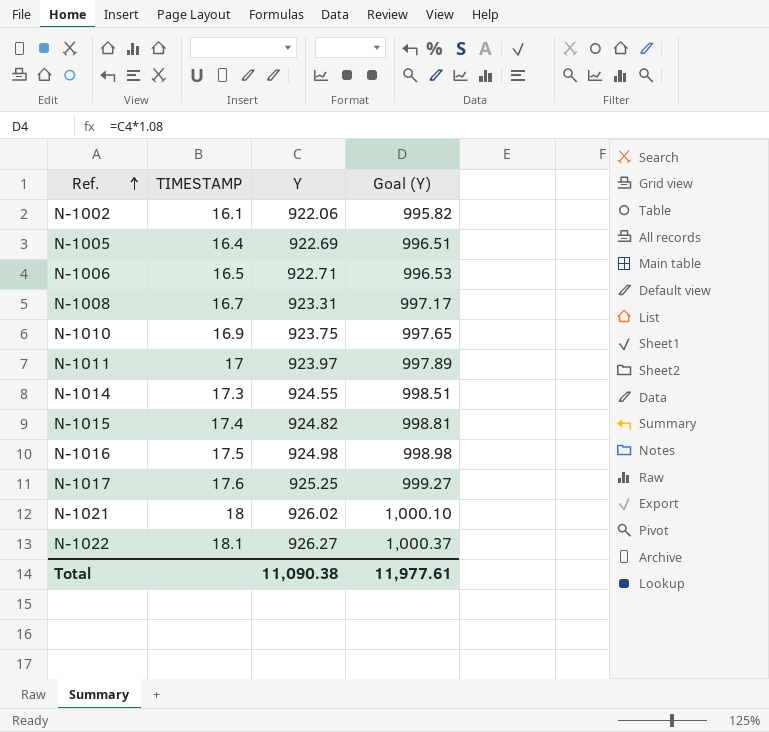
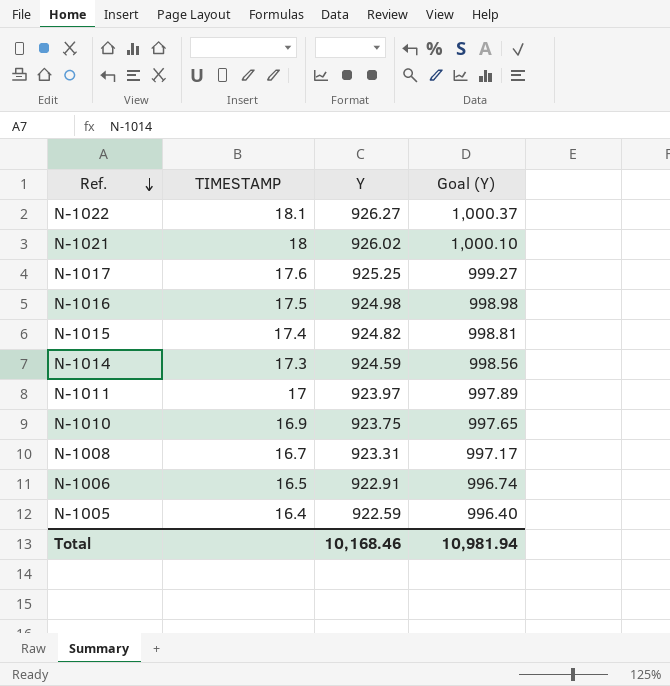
row order: Ref. ascending -> Ref. descending
row N-1002: 16.1 | 922.06 | 995.82 -> none
N-1014 | Y: 924.55 -> 924.59
N-1014 | Goal (Y): 998.51 -> 998.56
N-1006 | Y: 922.71 -> 922.91
N-1006 | Goal (Y): 996.53 -> 996.74
N-1005 | Y: 922.69 -> 922.59
N-1005 | Goal (Y): 996.51 -> 996.40
Total | Y: 11,090.38 -> 10,168.46
Total | Goal (Y): 11,977.61 -> 10,981.94

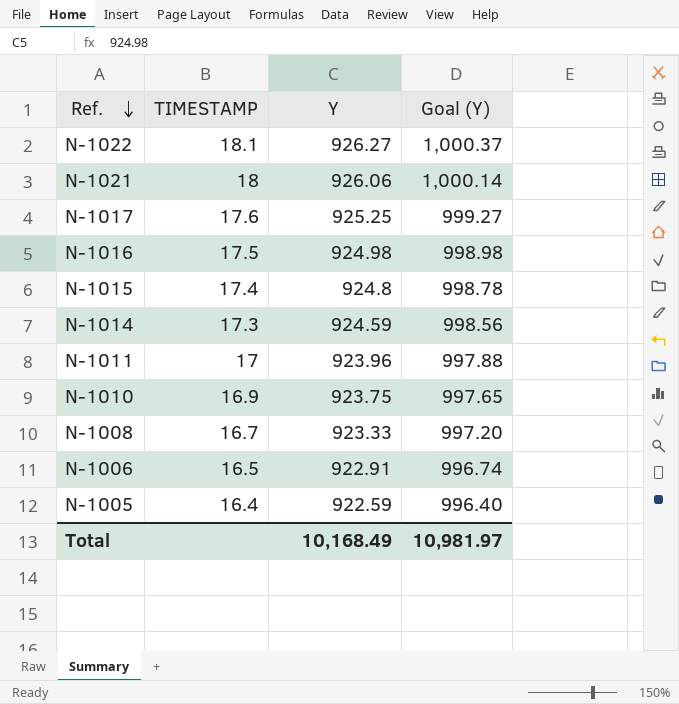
N-1021 | Y: 926.02 -> 926.06
N-1021 | Goal (Y): 1,000.10 -> 1,000.14
N-1015 | Y: 924.82 -> 924.8
N-1015 | Goal (Y): 998.81 -> 998.78
N-1011 | Y: 923.97 -> 923.96
N-1011 | Goal (Y): 997.89 -> 997.88
N-1008 | Y: 923.31 -> 923.33
N-1008 | Goal (Y): 997.17 -> 997.20
Total | Y: 10,168.46 -> 10,168.49
Total | Goal (Y): 10,981.94 -> 10,981.97

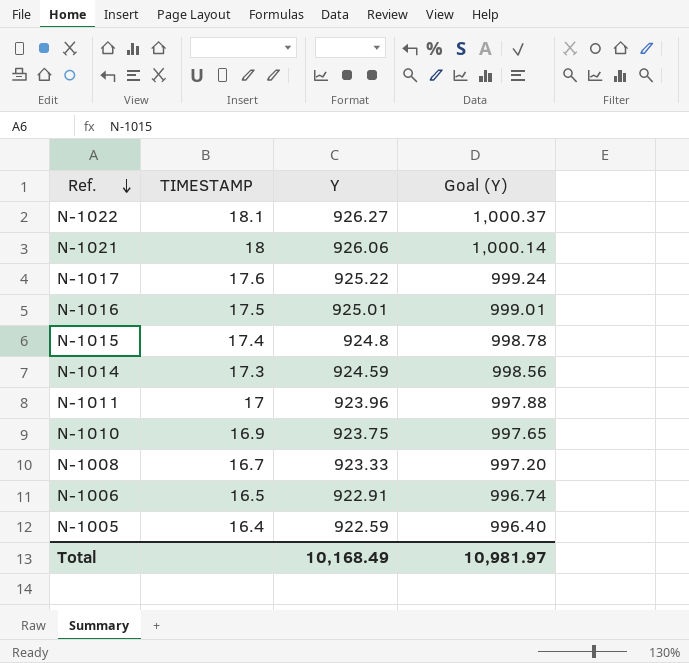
N-1017 | Y: 925.25 -> 925.22
N-1017 | Goal (Y): 999.27 -> 999.24
N-1016 | Y: 924.98 -> 925.01
N-1016 | Goal (Y): 998.98 -> 999.01

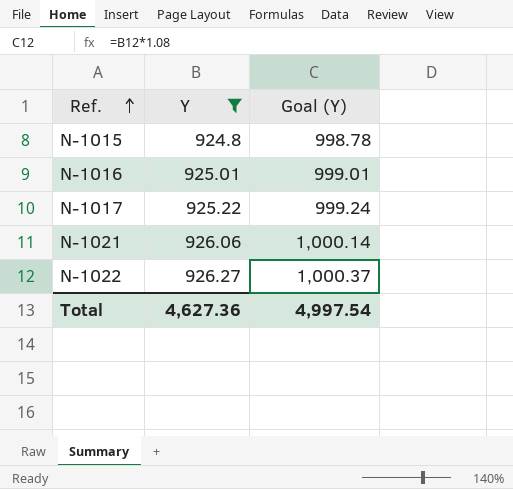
filter: none -> Y >= 924.8
row order: Ref. descending -> Ref. ascending
column TIMESTAMP | position: 2 -> none
Total | Y: 10,168.49 -> 4,627.36
Total | Goal (Y): 10,981.97 -> 4,997.54

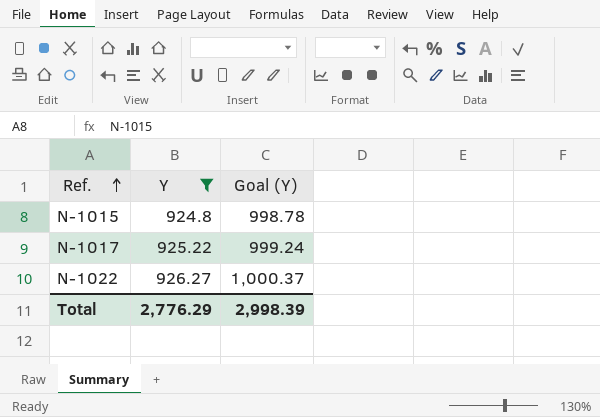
row N-1016: 925.01 | 999.01 -> none
row N-1021: 926.06 | 1,000.14 -> none
Total | Y: 4,627.36 -> 2,776.29
Total | Goal (Y): 4,997.54 -> 2,998.39

